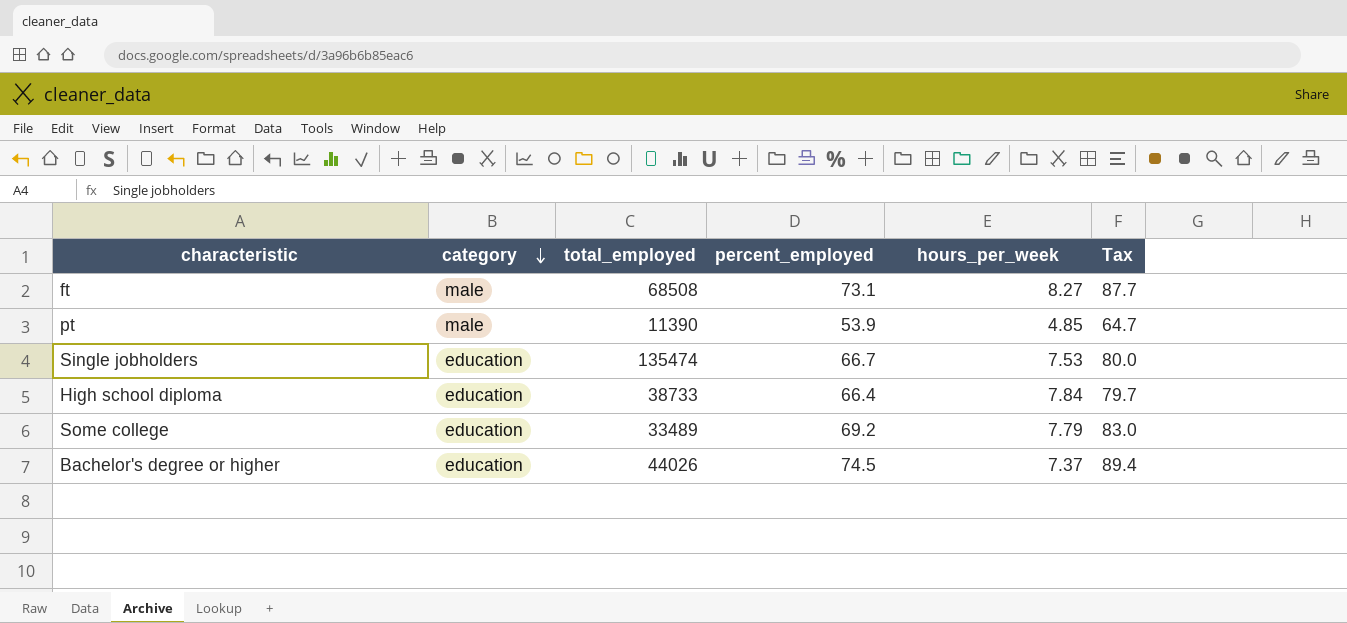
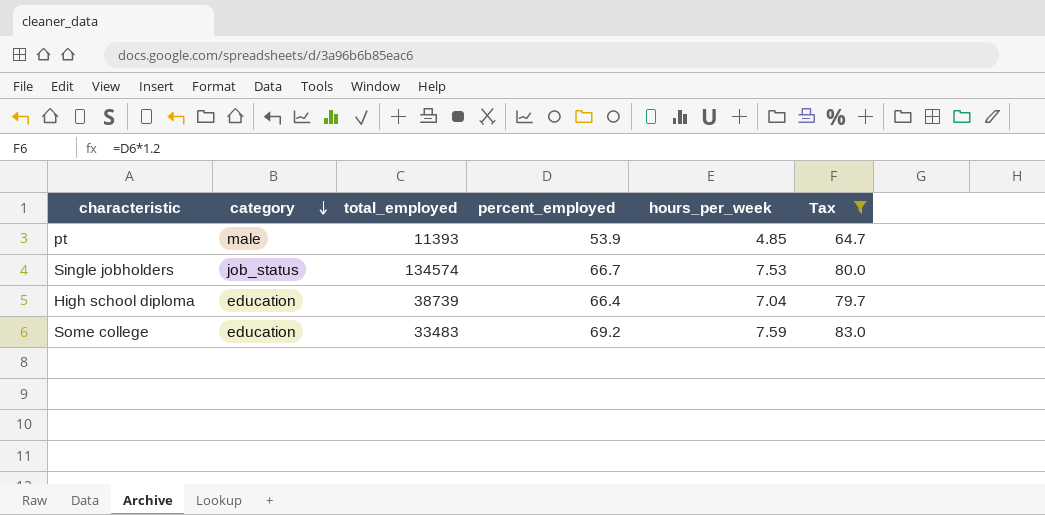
filter: none -> Tax <= 83.0
pt | total_employed: 11390 -> 11393
Single jobholders | category: education -> job_status
Single jobholders | total_employed: 135474 -> 134574
High school diploma | total_employed: 38733 -> 38739
High school diploma | hours_per_week: 7.84 -> 7.04
Some college | total_employed: 33489 -> 33483
Some college | hours_per_week: 7.79 -> 7.59

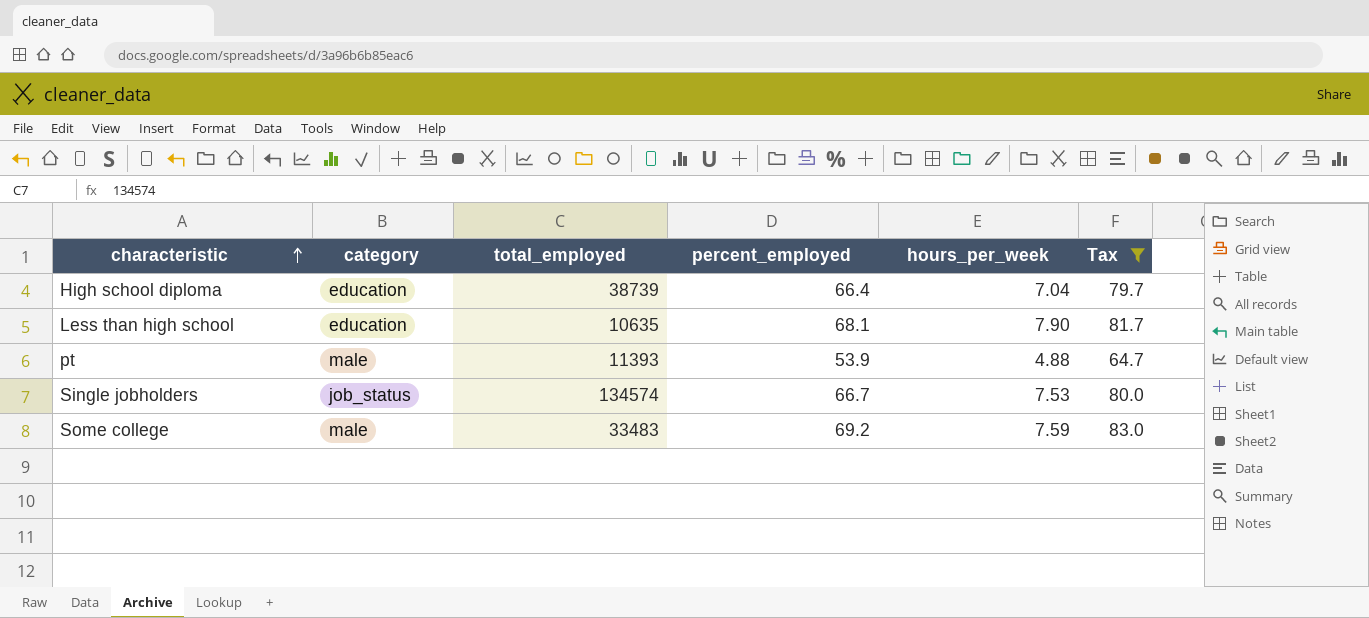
row order: category descending -> characteristic ascending
row Less than high school: none -> education | 10635 | 68.1 | 7.90 | 81.7
pt | hours_per_week: 4.85 -> 4.88
Some college | category: education -> male

